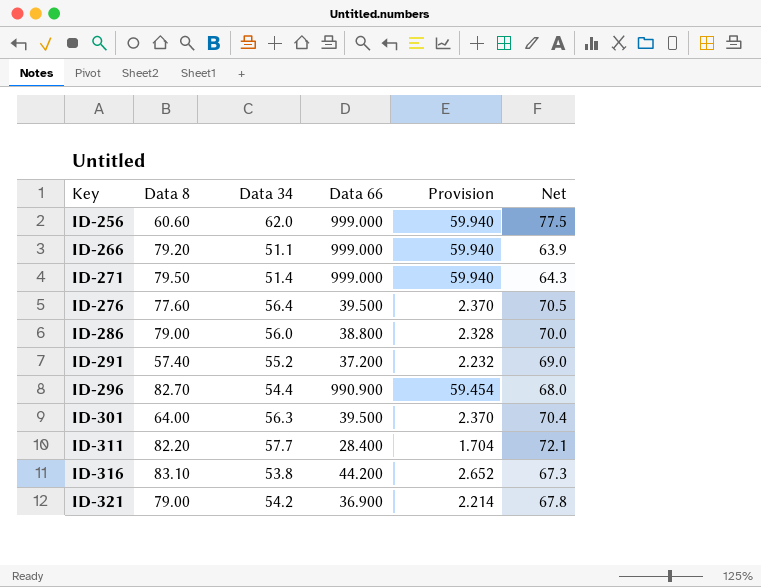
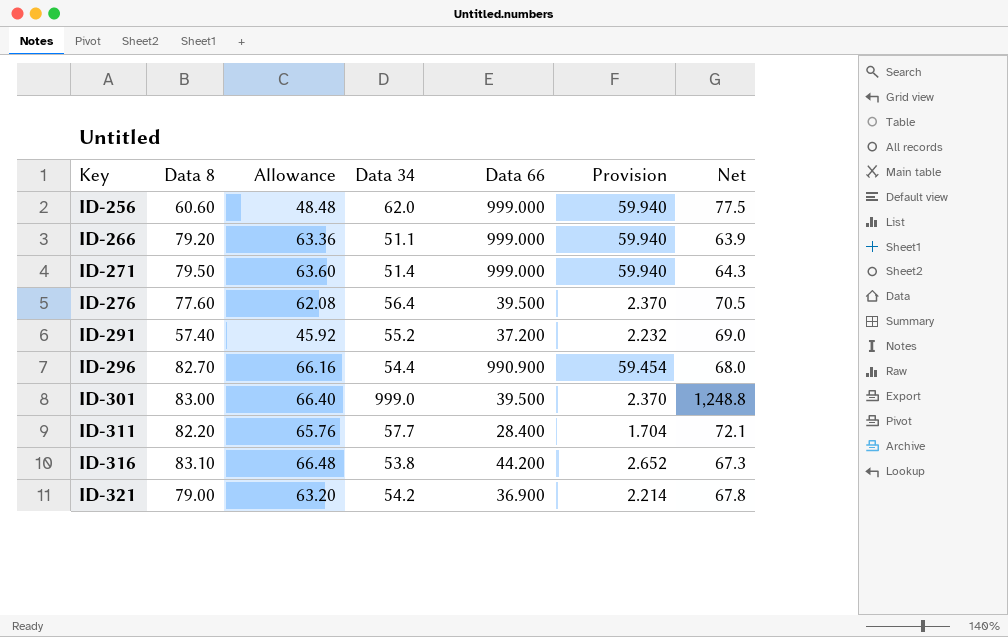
column Allowance | formula: none -> [Data 8] * 0.8
row ID-286: 79.00 | 56.0 | 38.800 | 2.328 | 70.0 -> none
ID-301 | Data 8: 64.00 -> 83.00
ID-301 | Data 34: 56.3 -> 999.0
ID-301 | Net: 70.4 -> 1,248.8

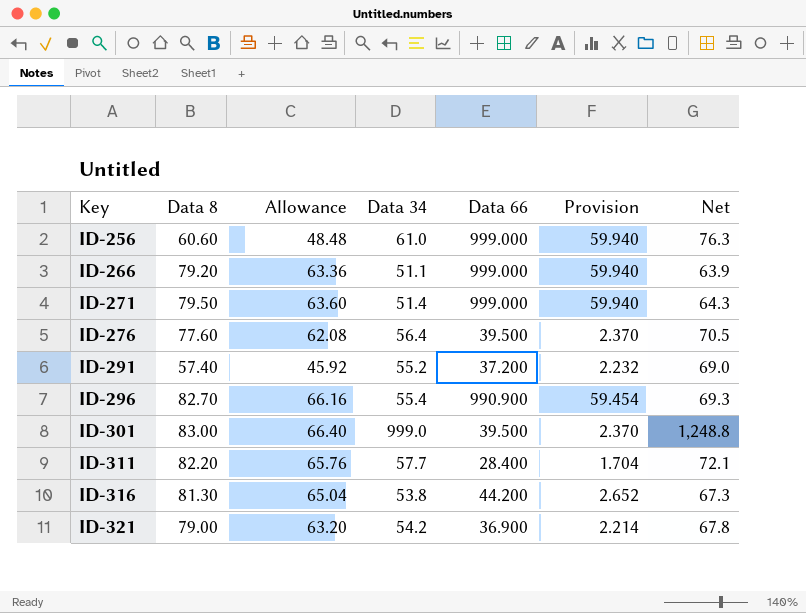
ID-256 | Data 34: 62.0 -> 61.0
ID-256 | Net: 77.5 -> 76.3
ID-296 | Data 34: 54.4 -> 55.4
ID-296 | Net: 68.0 -> 69.3
ID-316 | Data 8: 83.10 -> 81.30
ID-316 | Allowance: 66.48 -> 65.04

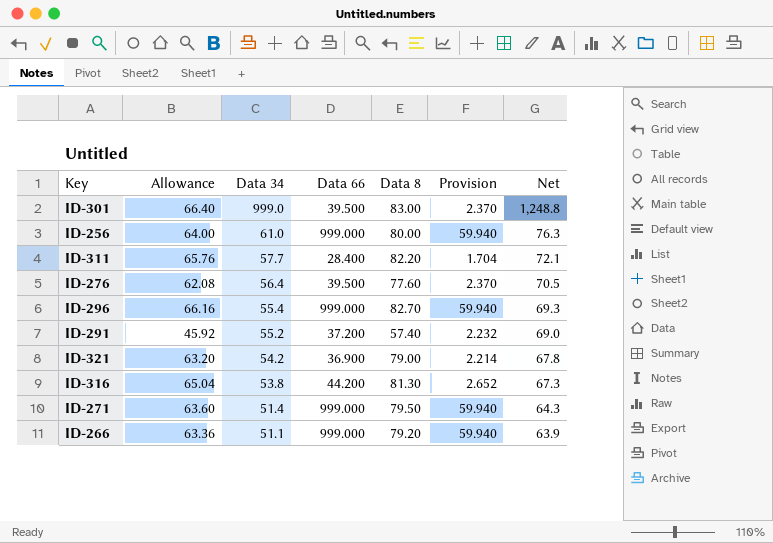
row order: Key ascending -> Data 34 descending
column Data 8 | position: 2 -> 5
ID-256 | Allowance: 48.48 -> 64.00
ID-256 | Data 8: 60.60 -> 80.00
ID-296 | Data 66: 990.900 -> 999.000
ID-296 | Provision: 59.454 -> 59.940

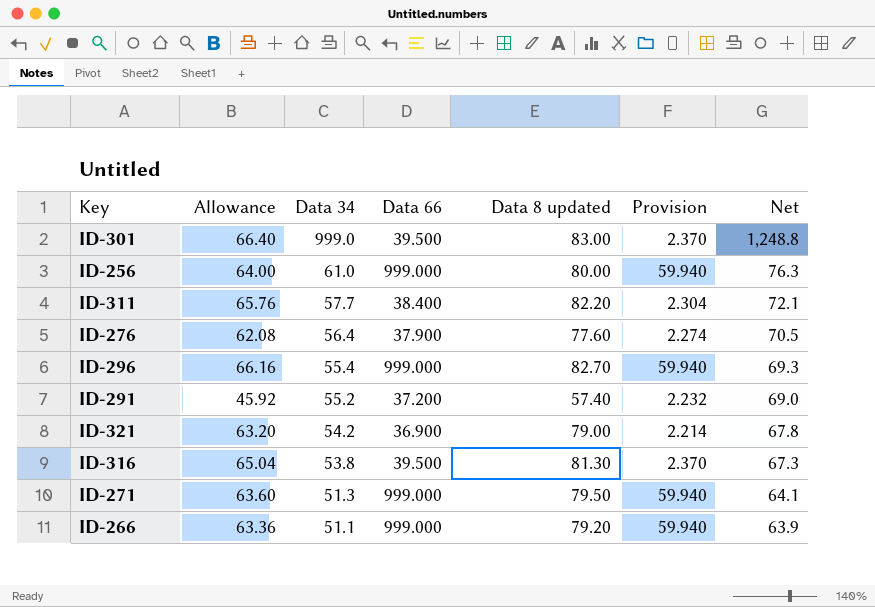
column name: Data 8 -> Data 8 updated
ID-311 | Data 66: 28.400 -> 38.400
ID-311 | Provision: 1.704 -> 2.304
ID-276 | Data 66: 39.500 -> 37.900
ID-276 | Provision: 2.370 -> 2.274
ID-316 | Data 66: 44.200 -> 39.500
ID-316 | Provision: 2.652 -> 2.370
ID-271 | Data 34: 51.4 -> 51.3
ID-271 | Net: 64.3 -> 64.1

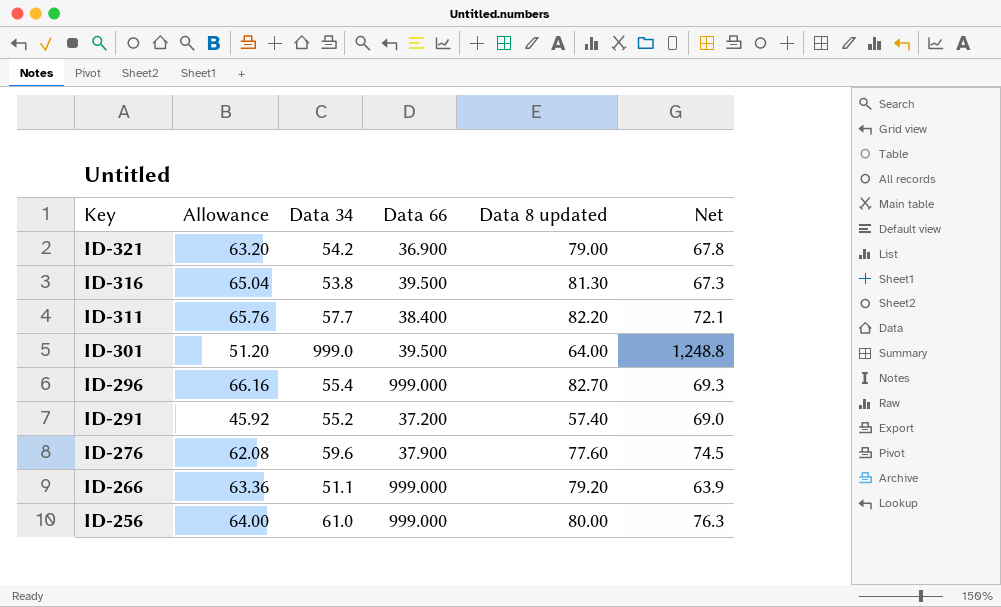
row order: Data 34 descending -> Key descending
column Provision | formula: [Data 66] * 0.06 -> none
row ID-271: 63.60 | 51.3 | 999.000 | 79.50 | 59.940 | 64.1 -> none
ID-301 | Allowance: 66.40 -> 51.20
ID-301 | Data 8 updated: 83.00 -> 64.00
ID-276 | Data 34: 56.4 -> 59.6
ID-276 | Net: 70.5 -> 74.5

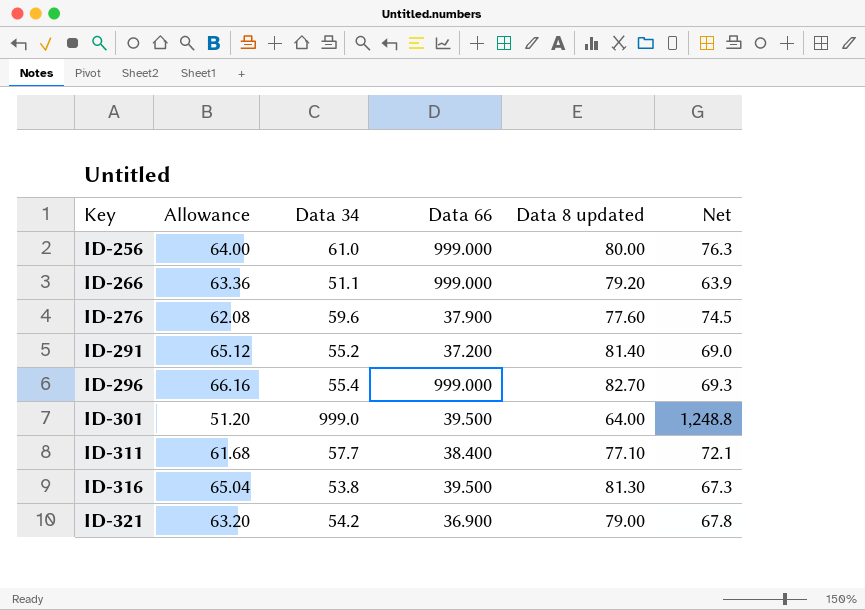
row order: Key descending -> Key ascending
ID-291 | Allowance: 45.92 -> 65.12
ID-291 | Data 8 updated: 57.40 -> 81.40
ID-311 | Allowance: 65.76 -> 61.68
ID-311 | Data 8 updated: 82.20 -> 77.10

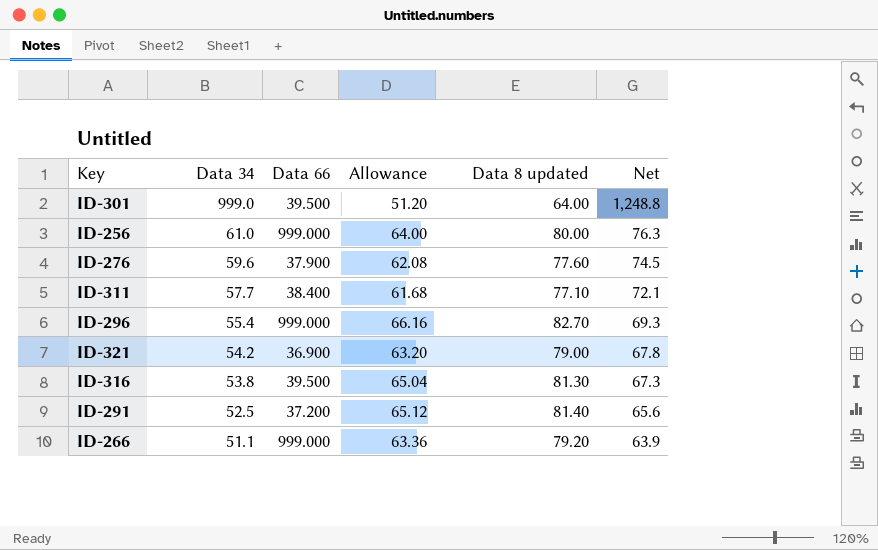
row order: Key ascending -> Data 34 descending
column Allowance | position: 2 -> 4
ID-291 | Data 34: 55.2 -> 52.5
ID-291 | Net: 69.0 -> 65.6

